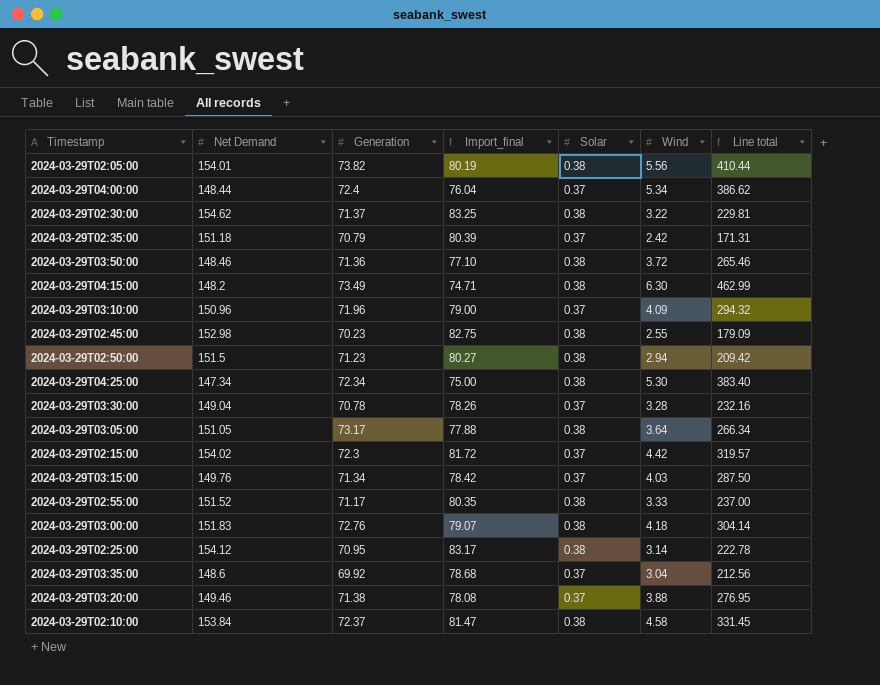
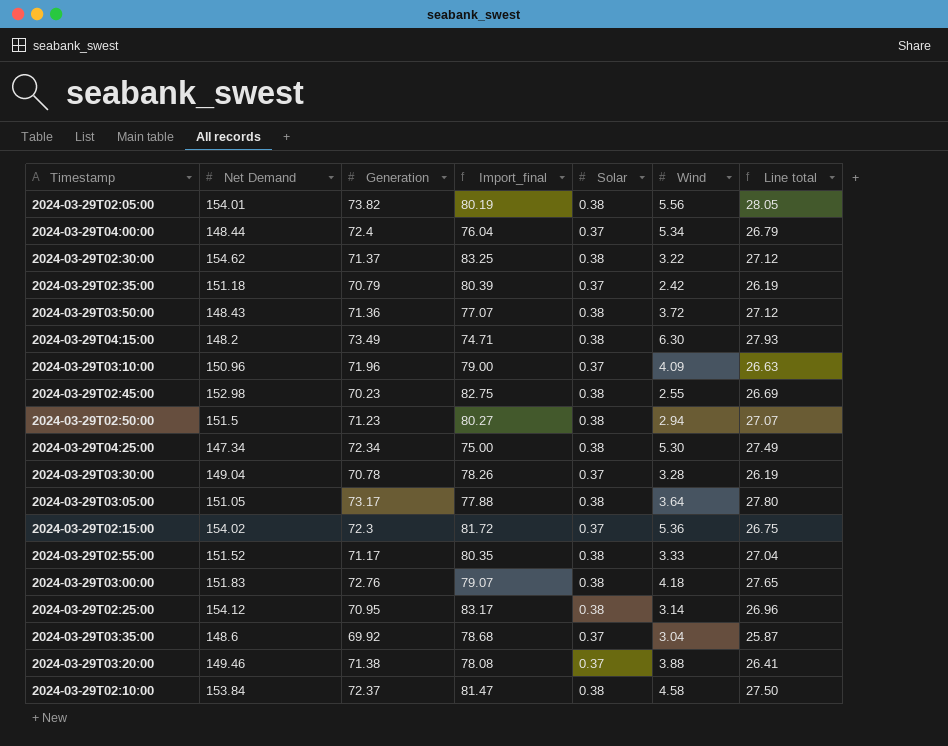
column Line total | formula: [Generation] * [Wind] -> [Generation] * [Solar]
row 2024-03-29T03:15:00: 149.76 | 71.34 | 78.42 | 0.37 | 4.03 | 287.50 -> none
2024-03-29T03:50:00 | Net Demand: 148.46 -> 148.43
2024-03-29T03:50:00 | Import_final: 77.10 -> 77.07
2024-03-29T02:15:00 | Wind: 4.42 -> 5.36

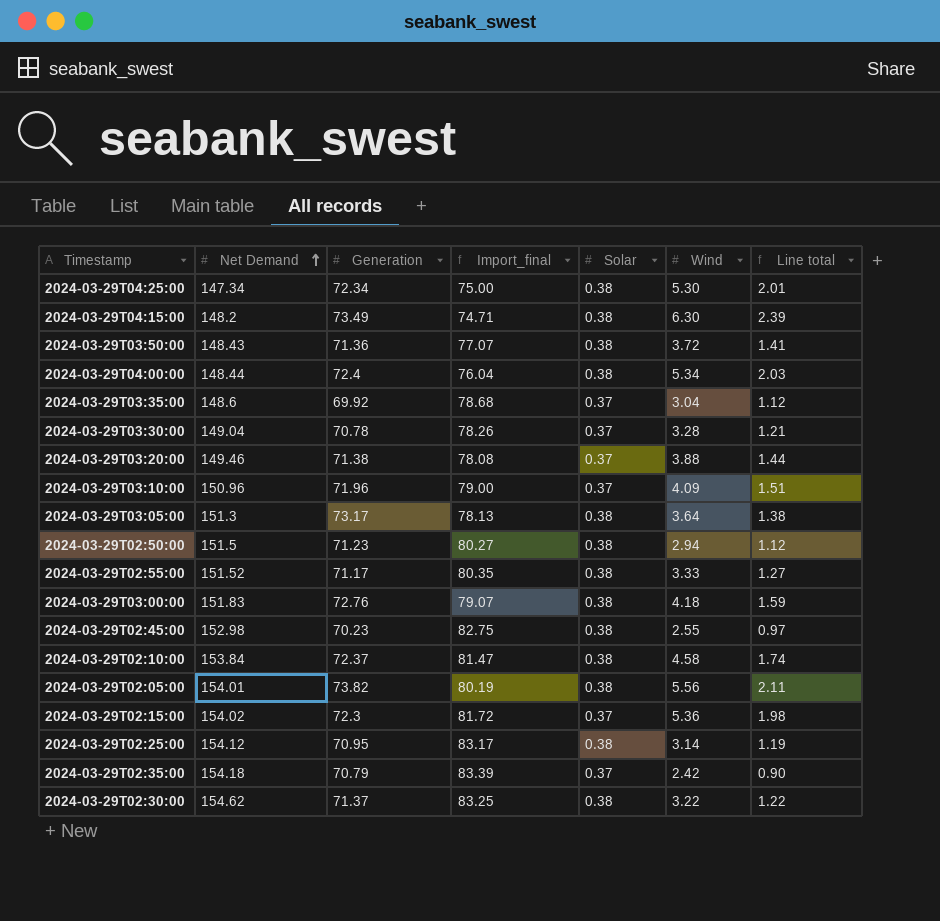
row order: none -> Net Demand ascending
column Line total | formula: [Generation] * [Solar] -> [Solar] * [Wind]
2024-03-29T04:00:00 | Solar: 0.37 -> 0.38
2024-03-29T03:05:00 | Net Demand: 151.05 -> 151.3
2024-03-29T03:05:00 | Import_final: 77.88 -> 78.13
2024-03-29T02:35:00 | Net Demand: 151.18 -> 154.18
2024-03-29T02:35:00 | Import_final: 80.39 -> 83.39

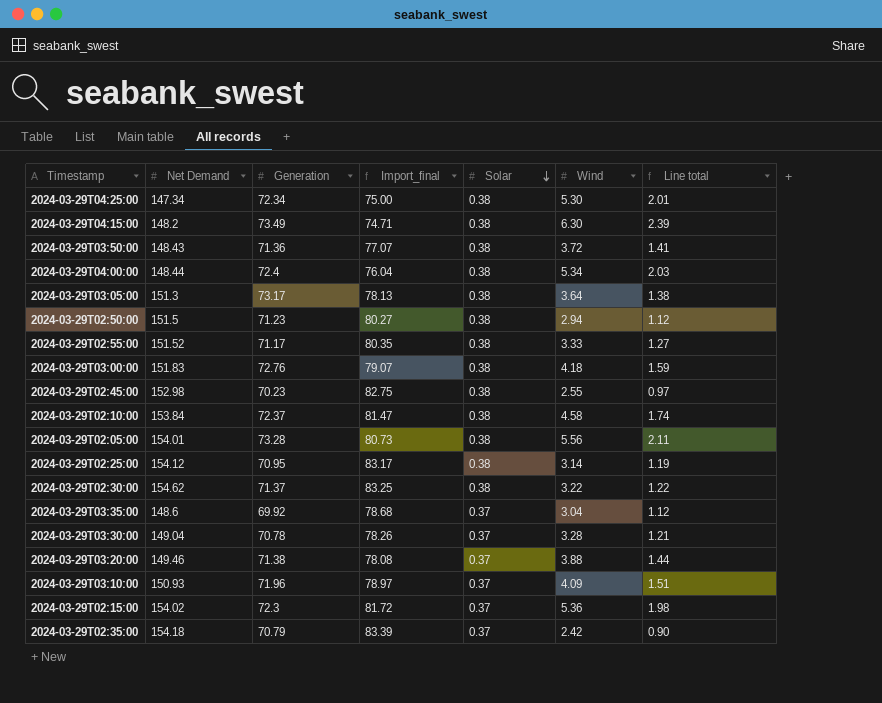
row order: Net Demand ascending -> Solar descending
2024-03-29T02:05:00 | Generation: 73.82 -> 73.28
2024-03-29T02:05:00 | Import_final: 80.19 -> 80.73
2024-03-29T03:10:00 | Net Demand: 150.96 -> 150.93
2024-03-29T03:10:00 | Import_final: 79.00 -> 78.97

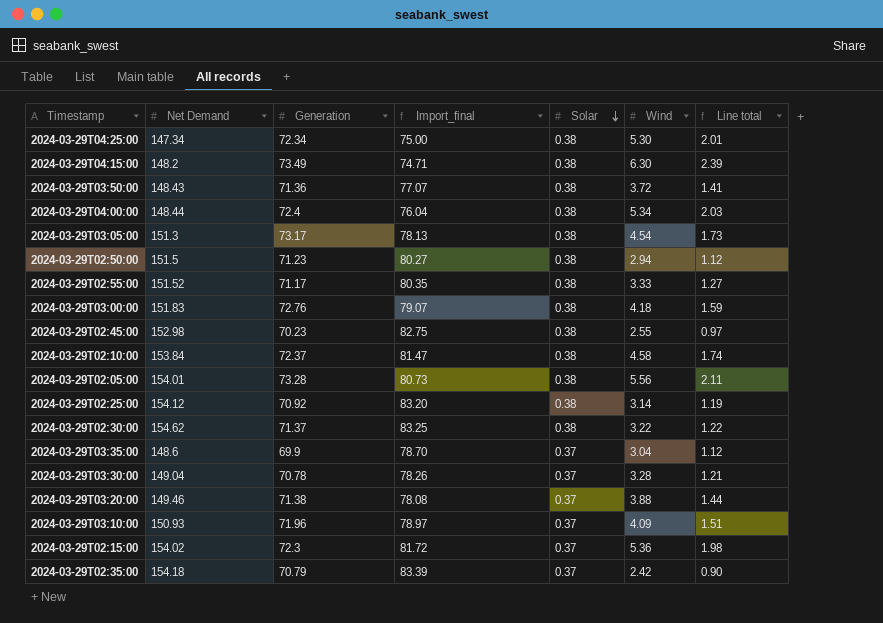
2024-03-29T03:05:00 | Wind: 3.64 -> 4.54
2024-03-29T03:05:00 | Line total: 1.38 -> 1.73
2024-03-29T02:25:00 | Generation: 70.95 -> 70.92
2024-03-29T02:25:00 | Import_final: 83.17 -> 83.20
2024-03-29T03:35:00 | Generation: 69.92 -> 69.9
2024-03-29T03:35:00 | Import_final: 78.68 -> 78.70

